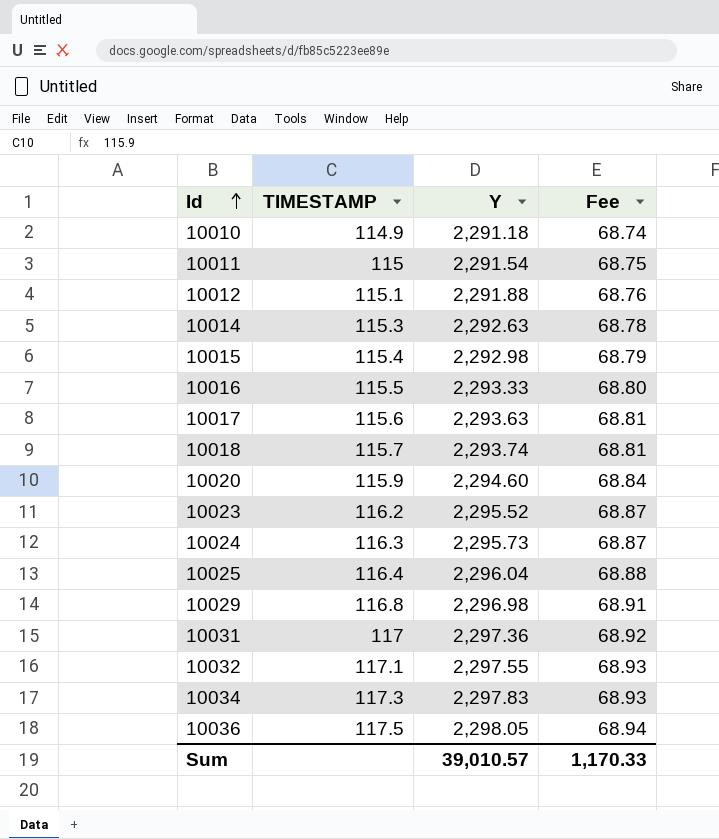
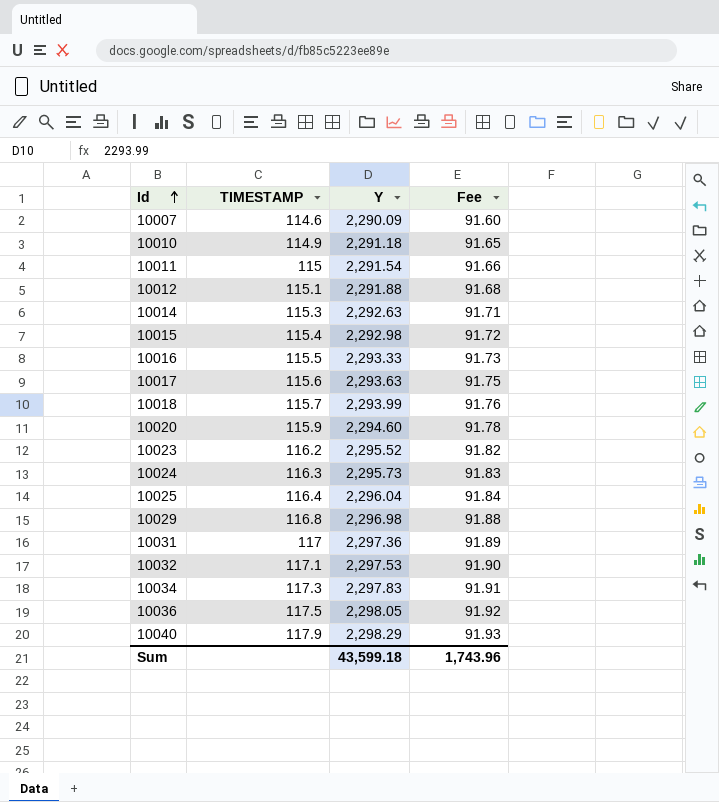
column Fee | formula: [Y] * 0.03 -> [Y] * 0.04
row 10007: none -> 114.6 | 2,290.09 | 91.60
10018 | Y: 2,293.74 -> 2,293.99
10032 | Y: 2,297.55 -> 2,297.53
row 10040: none -> 117.9 | 2,298.29 | 91.93
Sum | Y: 39,010.57 -> 43,599.18
Sum | Fee: 1,170.33 -> 1,743.96

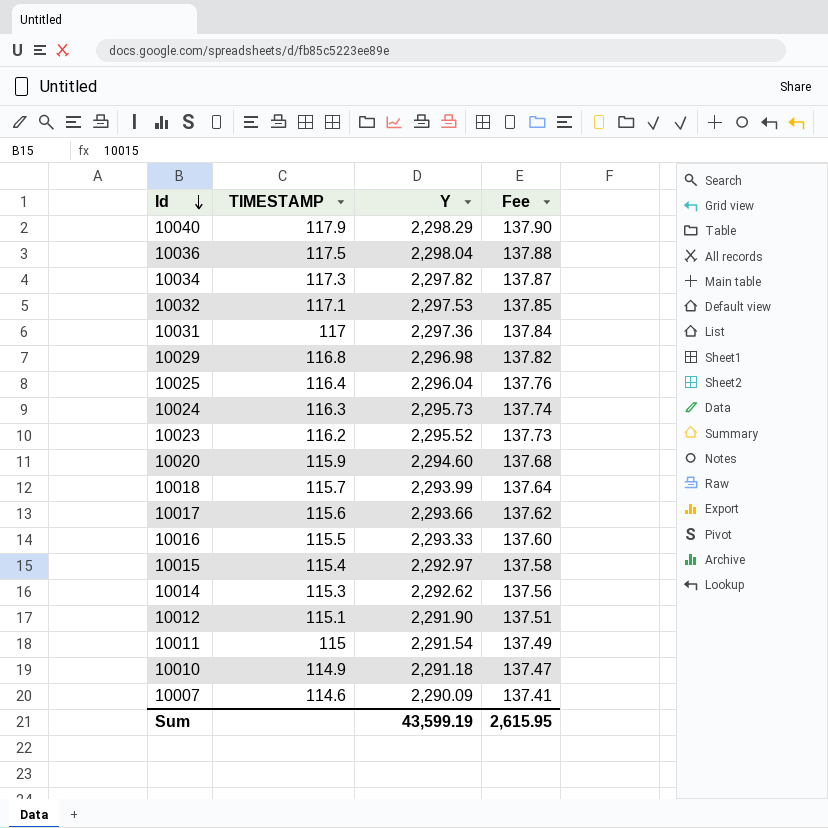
row order: Id ascending -> Id descending
column Fee | formula: [Y] * 0.04 -> [Y] * 0.06
10036 | Y: 2,298.05 -> 2,298.04
10034 | Y: 2,297.83 -> 2,297.82
10017 | Y: 2,293.63 -> 2,293.66
10015 | Y: 2,292.98 -> 2,292.97
10014 | Y: 2,292.63 -> 2,292.62
10012 | Y: 2,291.88 -> 2,291.90
Sum | Y: 43,599.18 -> 43,599.19
Sum | Fee: 1,743.96 -> 2,615.95

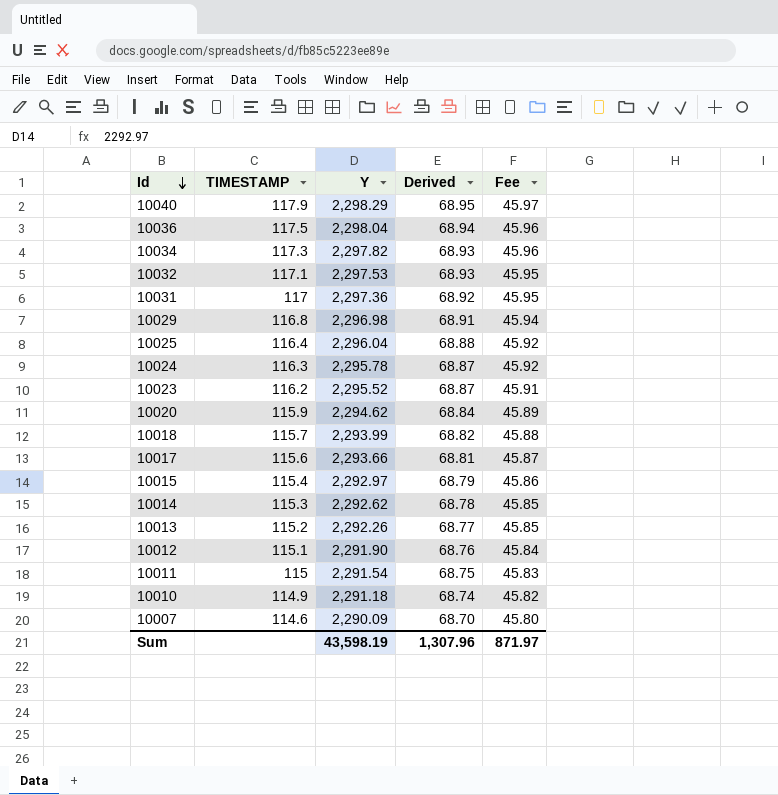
column Derived | formula: none -> [Y] * 0.03
column Fee | formula: [Y] * 0.06 -> [Y] * 0.02
row 10016: 115.5 | 2,293.33 | 137.60 -> none
10024 | Y: 2,295.73 -> 2,295.78
10020 | Y: 2,294.60 -> 2,294.62
row 10013: none -> 115.2 | 2,292.26 | 68.77 | 45.85
Sum | Y: 43,599.19 -> 43,598.19
Sum | Fee: 2,615.95 -> 871.97

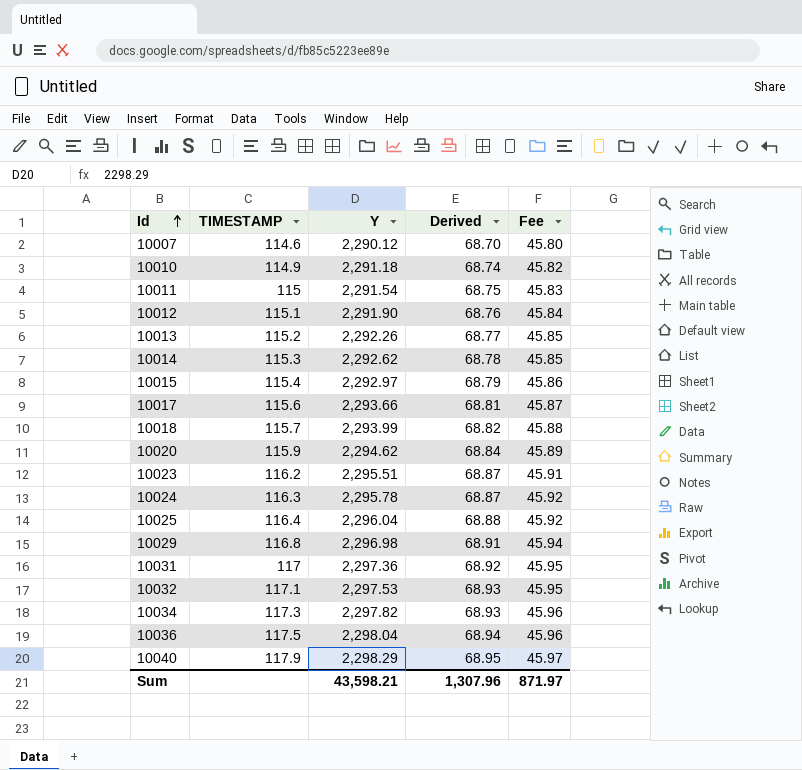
row order: Id descending -> Id ascending
10007 | Y: 2,290.09 -> 2,290.12
10023 | Y: 2,295.52 -> 2,295.51
Sum | Y: 43,598.19 -> 43,598.21

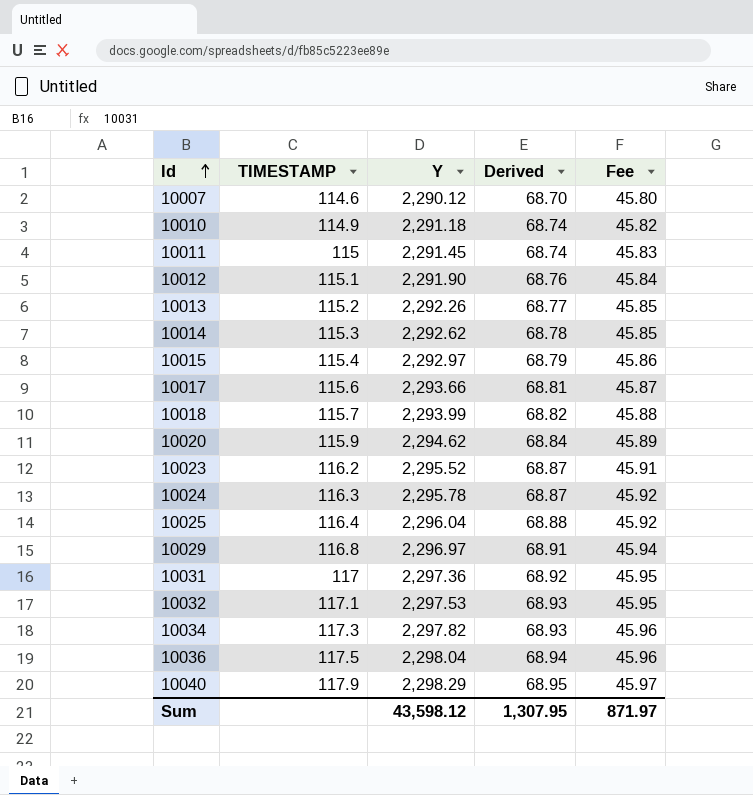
10011 | Y: 2,291.54 -> 2,291.45
10011 | Derived: 68.75 -> 68.74
10023 | Y: 2,295.51 -> 2,295.52
10029 | Y: 2,296.98 -> 2,296.97
Sum | Y: 43,598.21 -> 43,598.12
Sum | Derived: 1,307.96 -> 1,307.95

